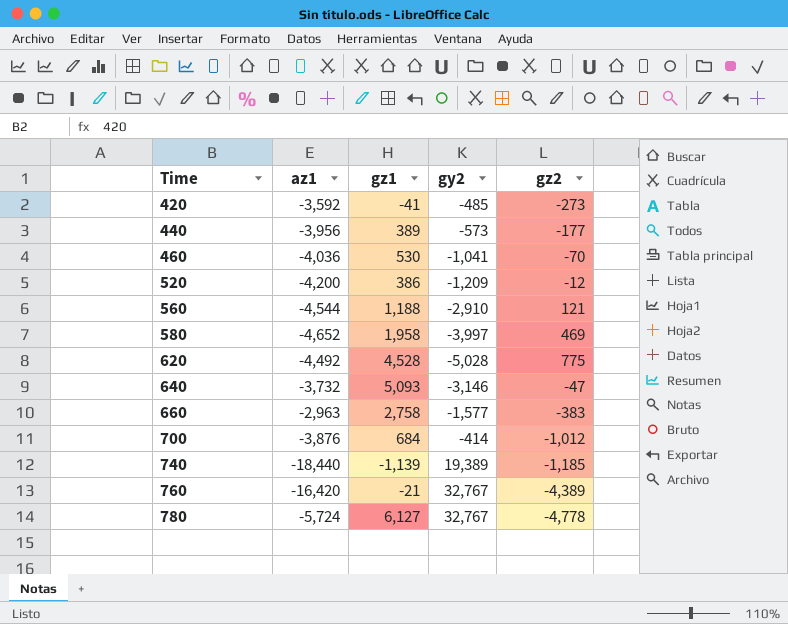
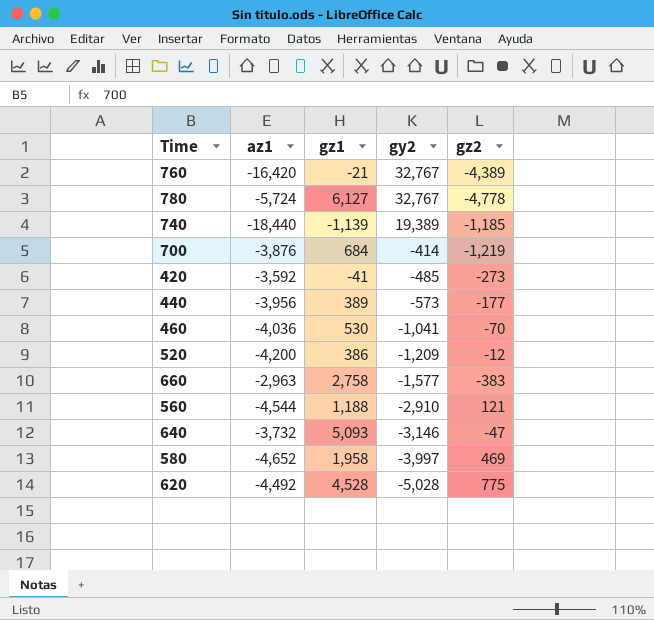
row order: Time ascending -> gy2 descending
700 | gz2: -1,012 -> -1,219

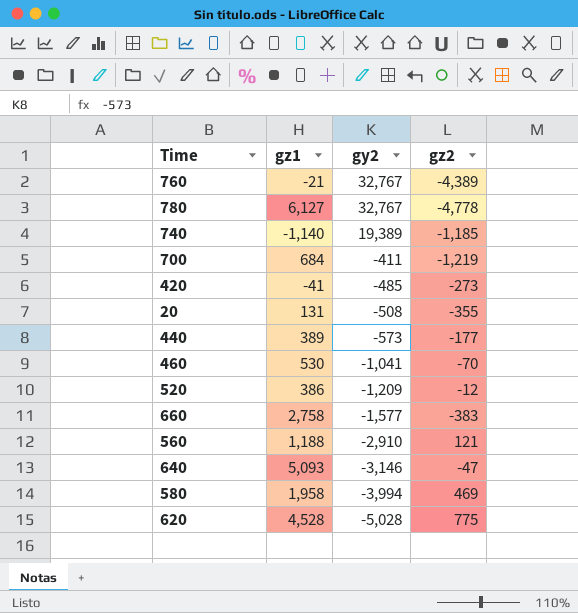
column az1 | position: 2 -> none
740 | gz1: -1,139 -> -1,140
700 | gy2: -414 -> -411
row 20: none -> 131 | -508 | -355
580 | gy2: -3,997 -> -3,994

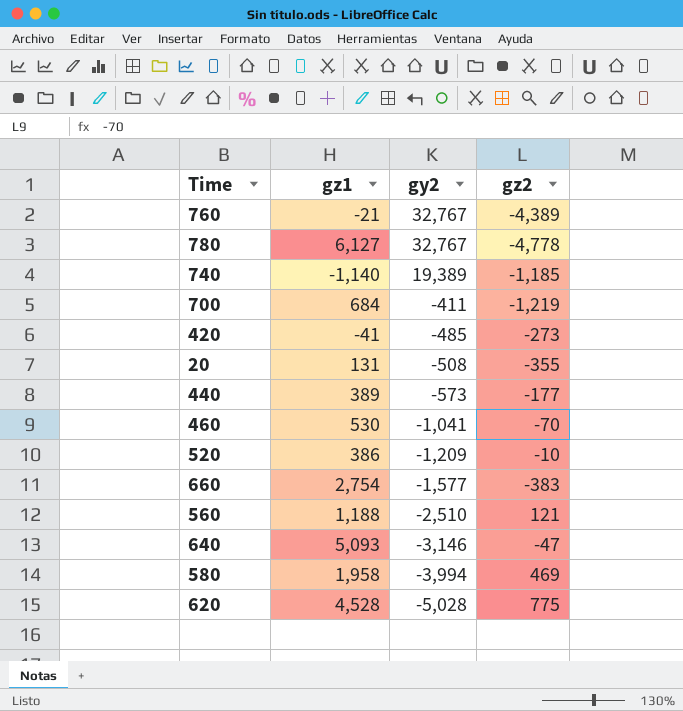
520 | gz2: -12 -> -10
660 | gz1: 2,758 -> 2,754
560 | gy2: -2,910 -> -2,510

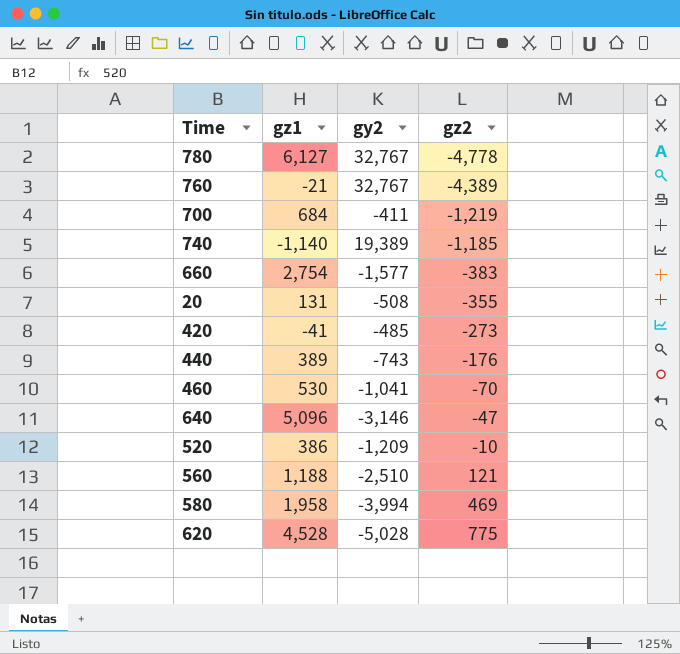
row order: gy2 descending -> gz2 ascending
440 | gy2: -573 -> -743
440 | gz2: -177 -> -176
640 | gz1: 5,093 -> 5,096

